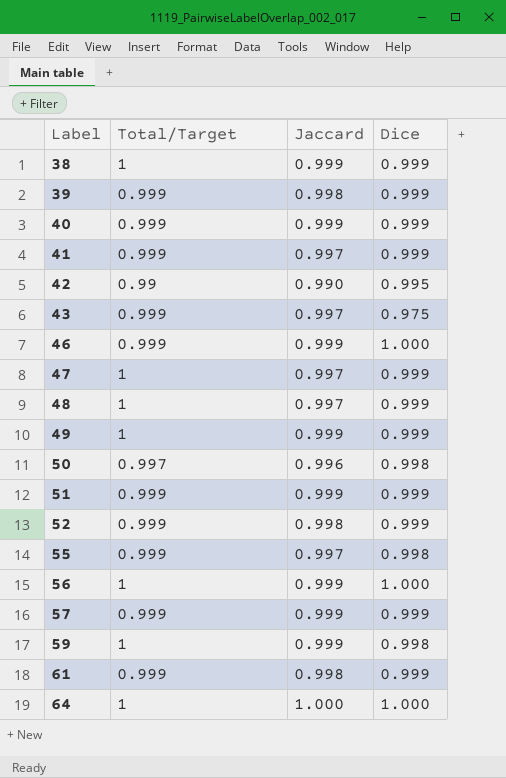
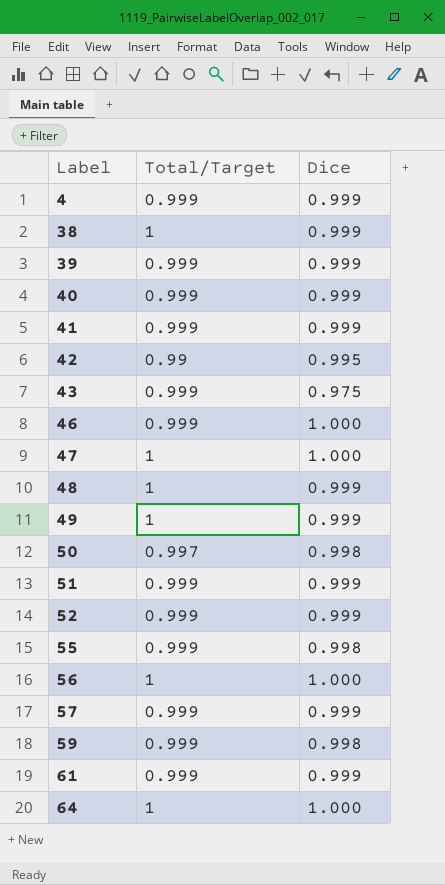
column Jaccard | position: 3 -> none
row 4: none -> 0.999 | 0.999
47 | Dice: 0.999 -> 1.000
59 | Total/Target: 1 -> 0.999

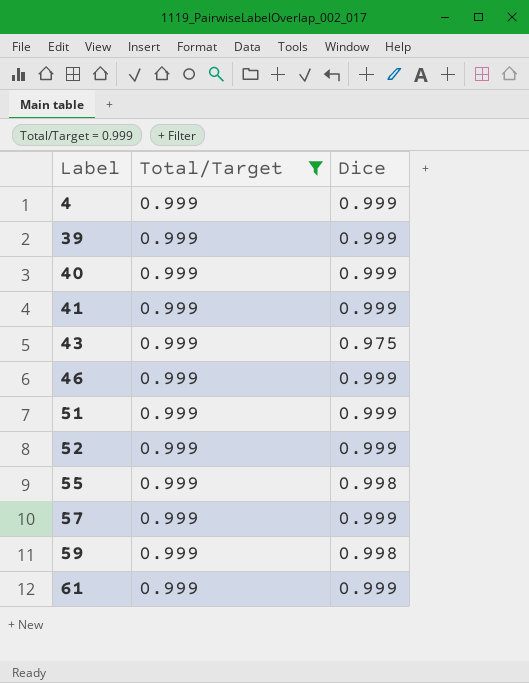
filter: none -> Total/Target = 0.999
46 | Dice: 1.000 -> 0.999

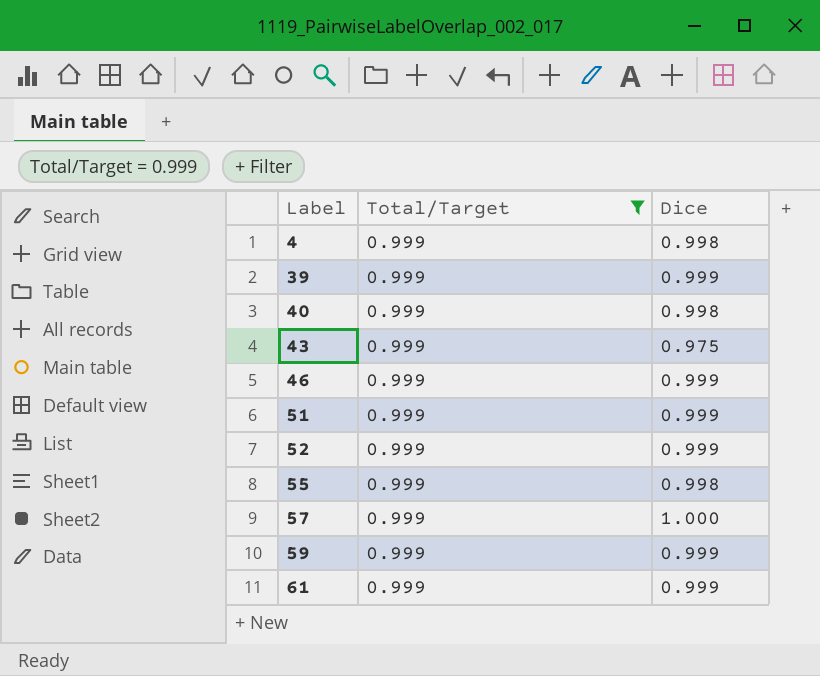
row 41: 0.999 | 0.999 -> none
4 | Dice: 0.999 -> 0.998
40 | Dice: 0.999 -> 0.998
57 | Dice: 0.999 -> 1.000
59 | Dice: 0.998 -> 0.999

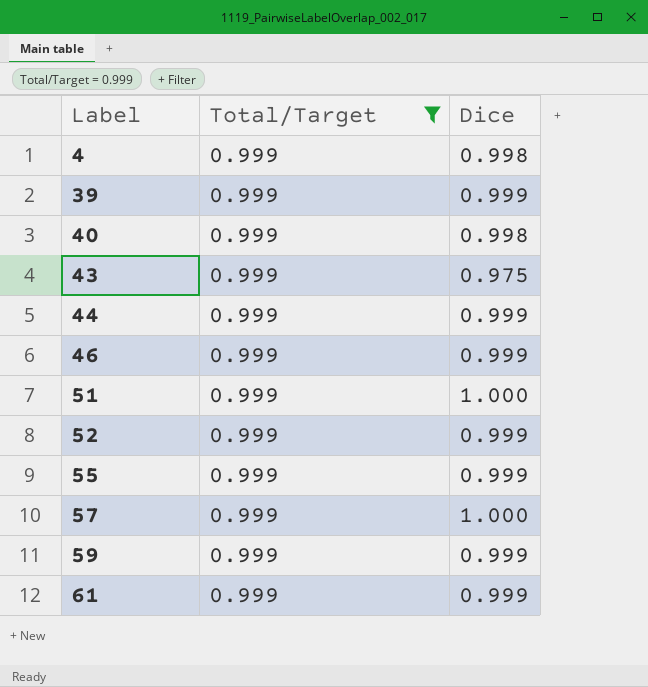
row 44: none -> 0.999 | 0.999
51 | Dice: 0.999 -> 1.000
55 | Dice: 0.998 -> 0.999

